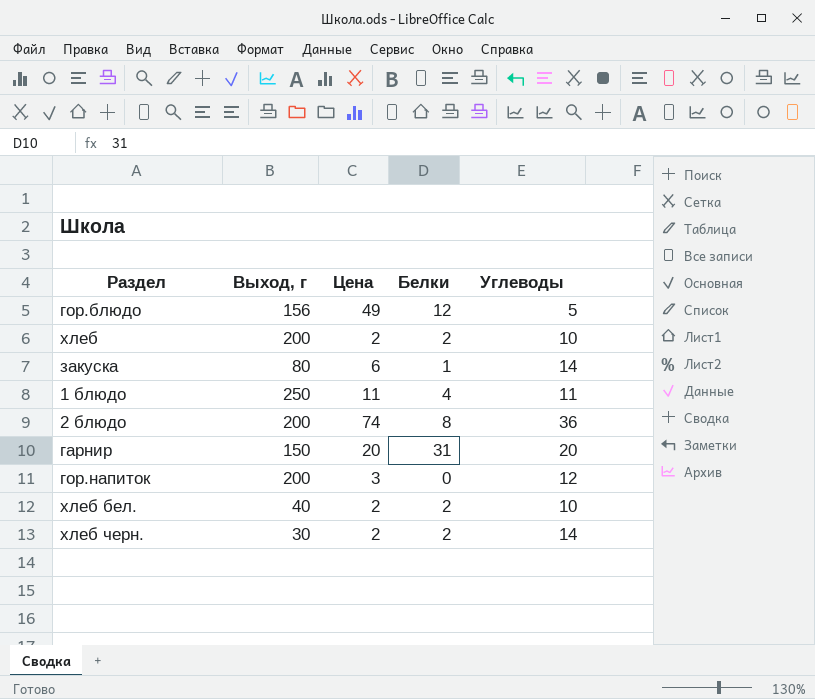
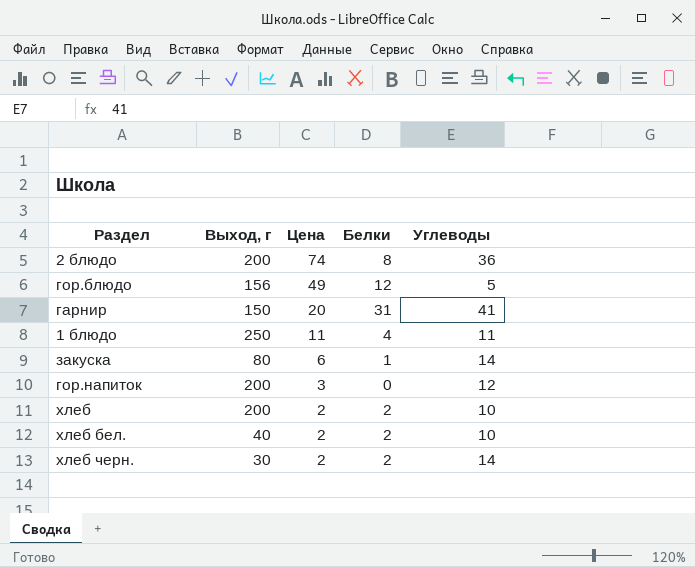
row order: none -> Цена descending
гарнир | Углеводы: 20 -> 41

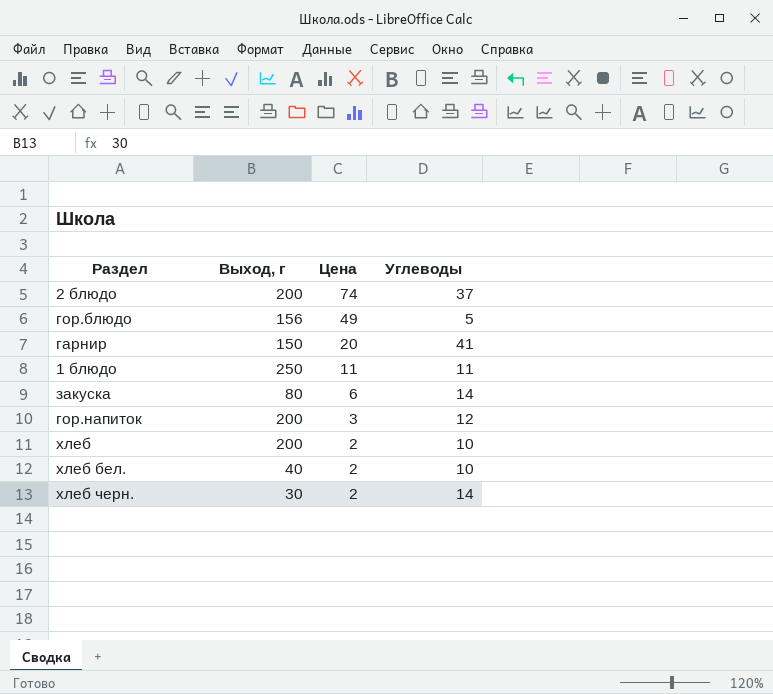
column Белки | position: 4 -> none
2 блюдо | Углеводы: 36 -> 37

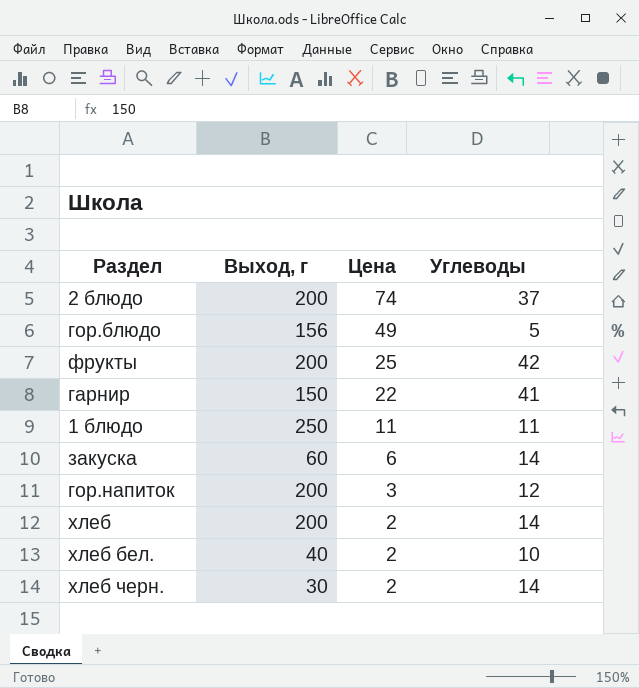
row фрукты: none -> 200 | 25 | 42
гарнир | Цена: 20 -> 22
закуска | Выход, г: 80 -> 60
хлеб | Углеводы: 10 -> 14

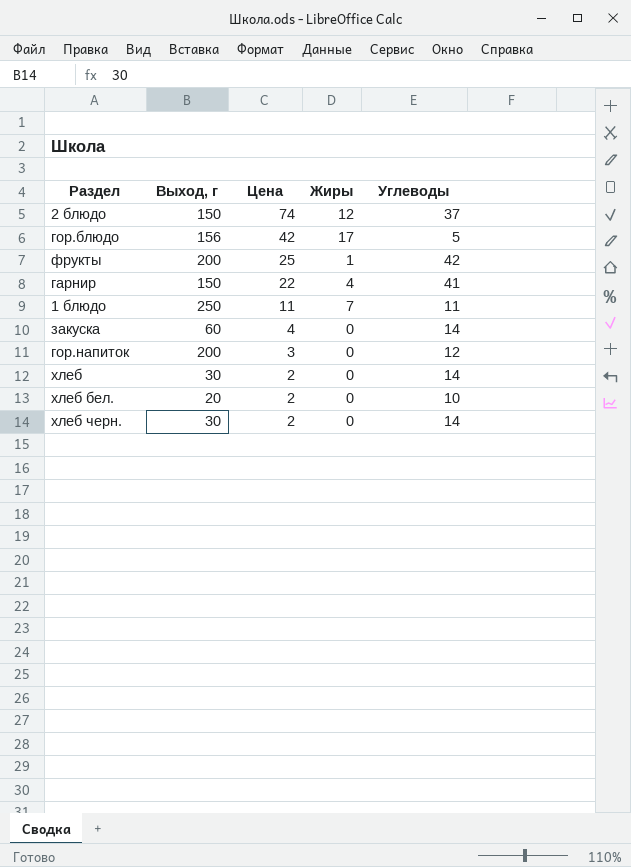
column Жиры | position: none -> 4
2 блюдо | Выход, г: 200 -> 150
гор.блюдо | Цена: 49 -> 42
закуска | Цена: 6 -> 4
хлеб | Выход, г: 200 -> 30
хлеб бел. | Выход, г: 40 -> 20

